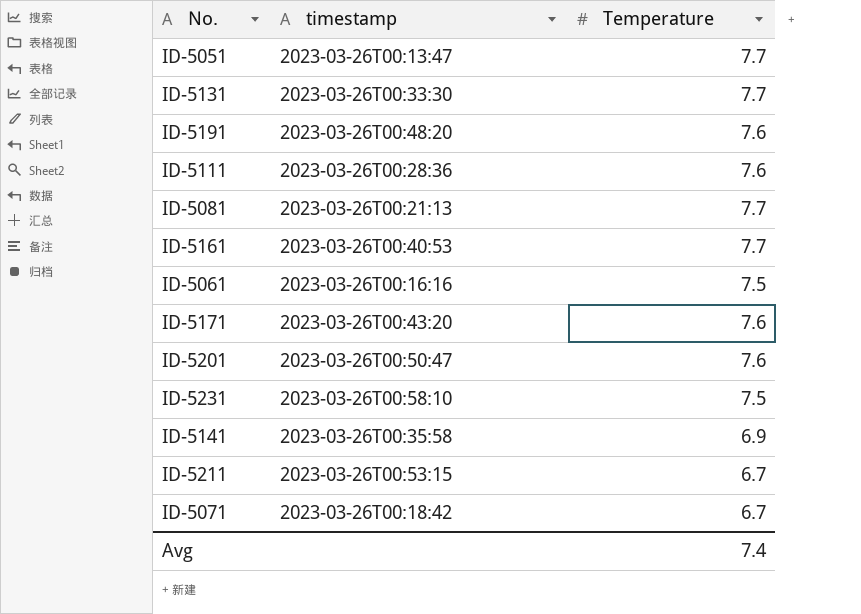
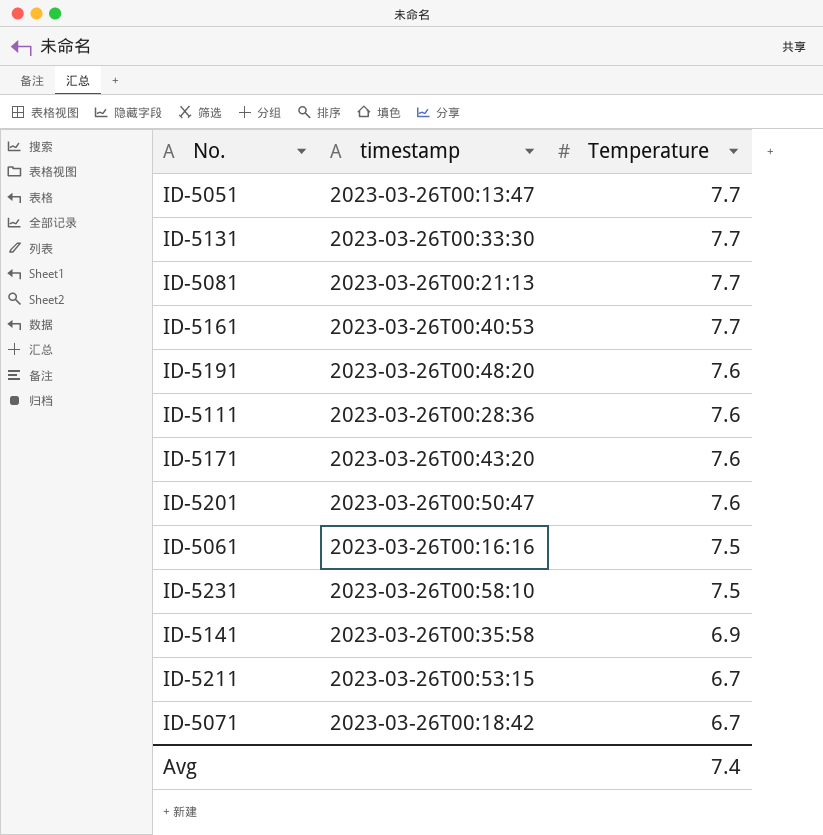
row order: none -> Temperature descending

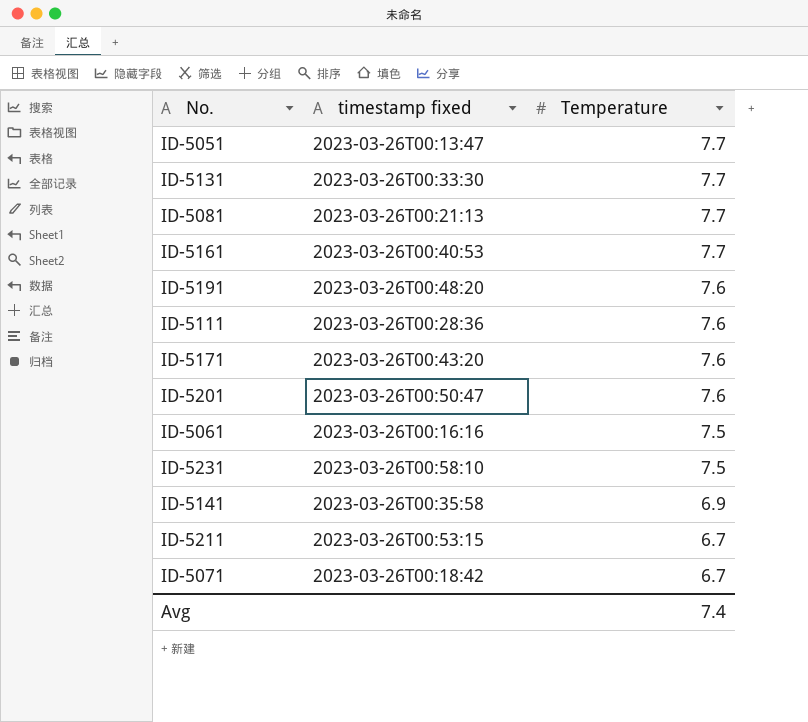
column name: timestamp -> timestamp fixed

